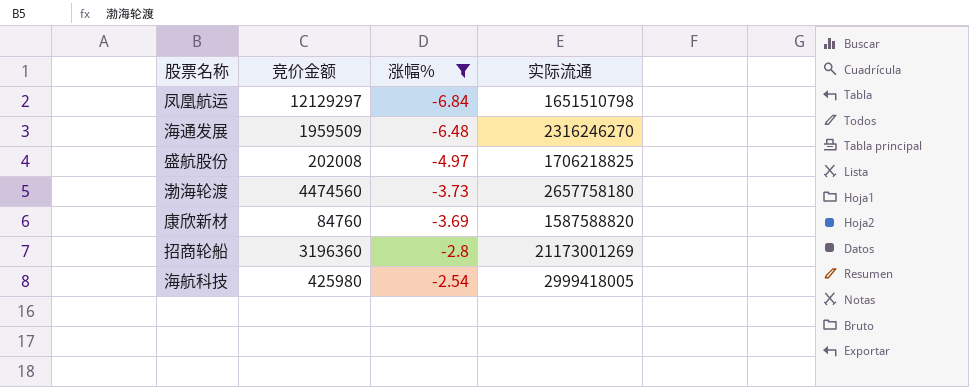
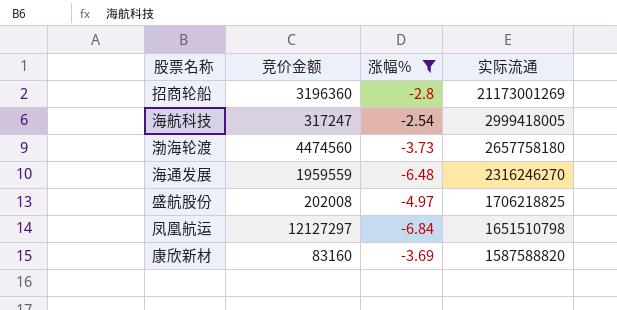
row order: 涨幅% ascending -> 实际流通 descending
海航科技 | 竞价金额: 425980 -> 317247
海通发展 | 竞价金额: 1959509 -> 1959559
凤凰航运 | 竞价金额: 12129297 -> 12127297
康欣新材 | 竞价金额: 84760 -> 83160

